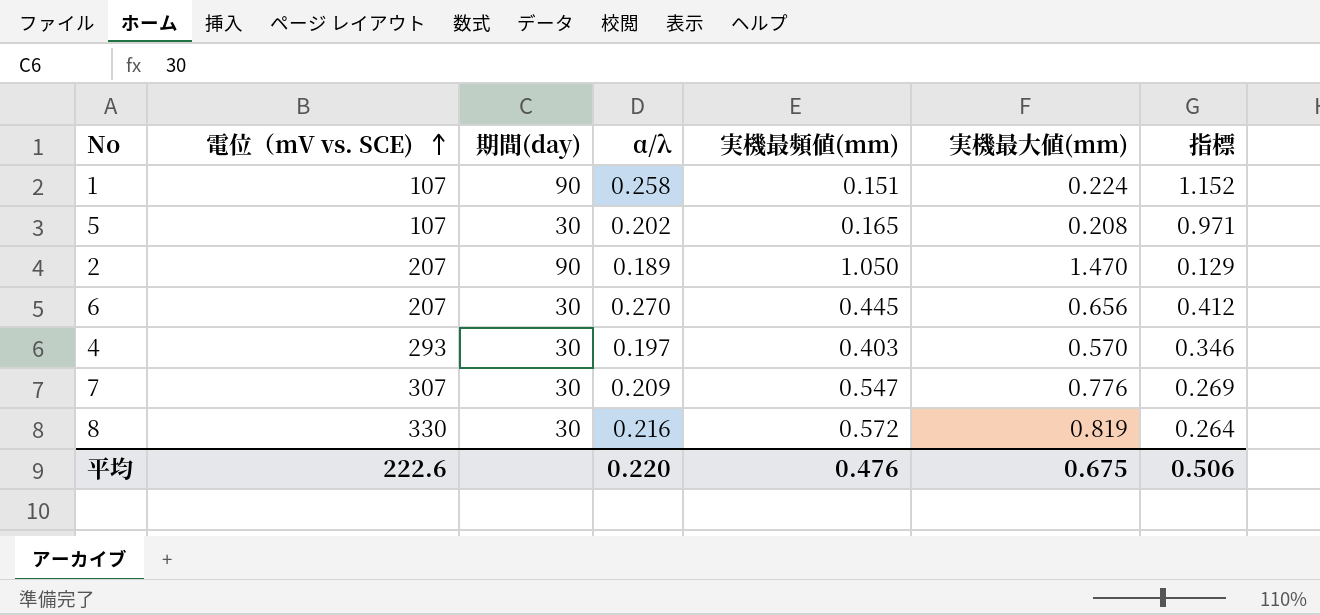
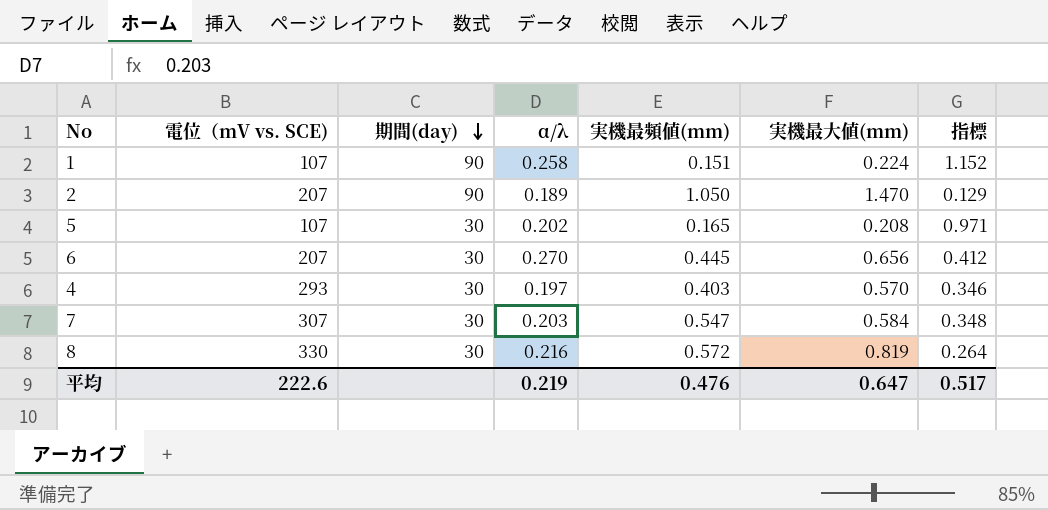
row order: 電位（mV vs. SCE) ascending -> 期間(day) descending
7 | α/λ: 0.209 -> 0.203
7 | 実機最大値(mm): 0.776 -> 0.584
7 | 指標: 0.269 -> 0.348
平均 | α/λ: 0.220 -> 0.219
平均 | 実機最大値(mm): 0.675 -> 0.647
平均 | 指標: 0.506 -> 0.517

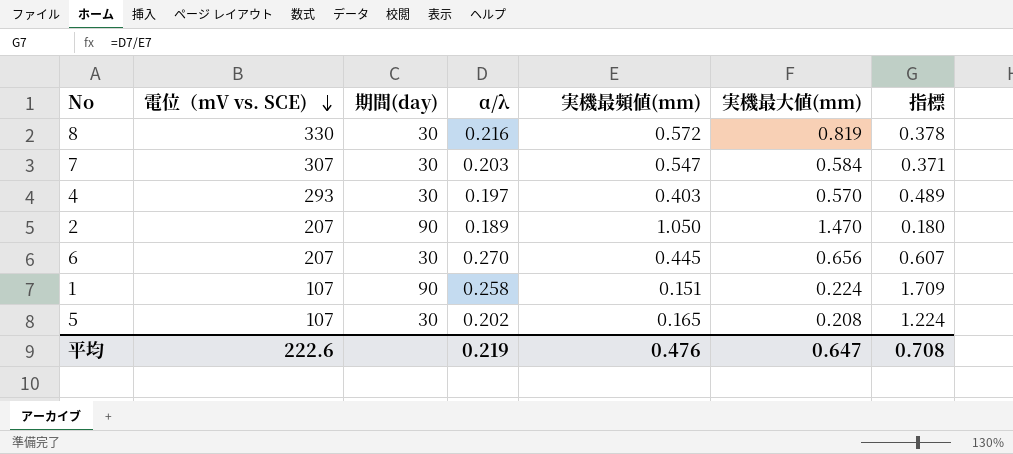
row order: 期間(day) descending -> 電位（mV vs. SCE) descending
column 指標 | formula: [α/λ] / [実機最大値(mm)] -> [α/λ] / [実機最頻値(mm)]
平均 | 指標: 0.517 -> 0.708

